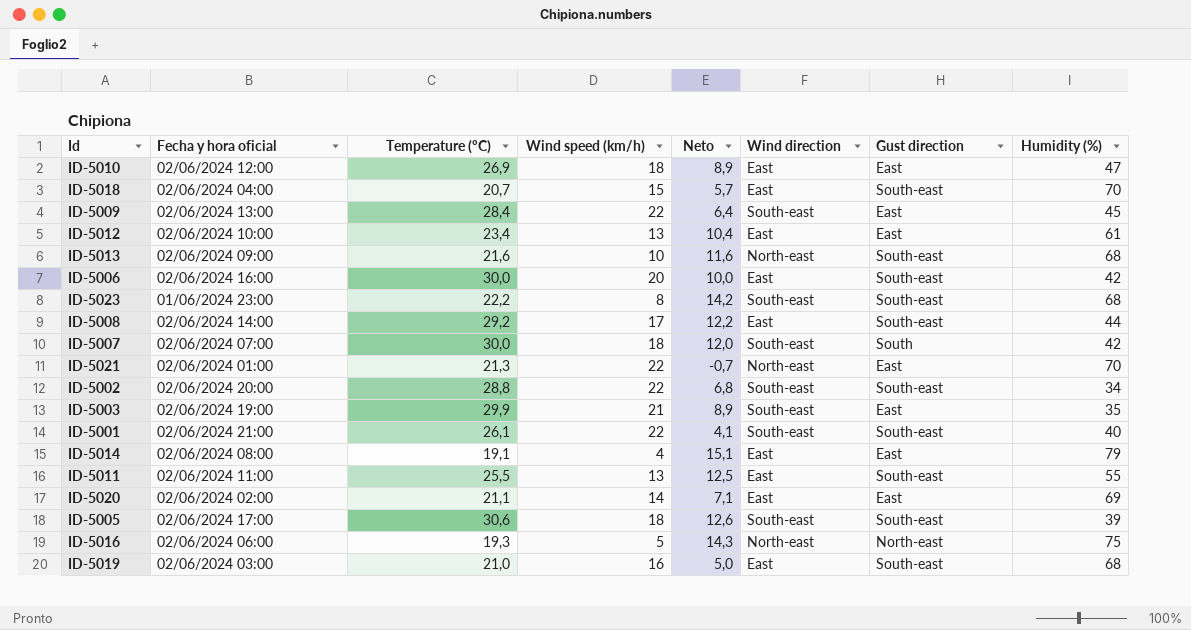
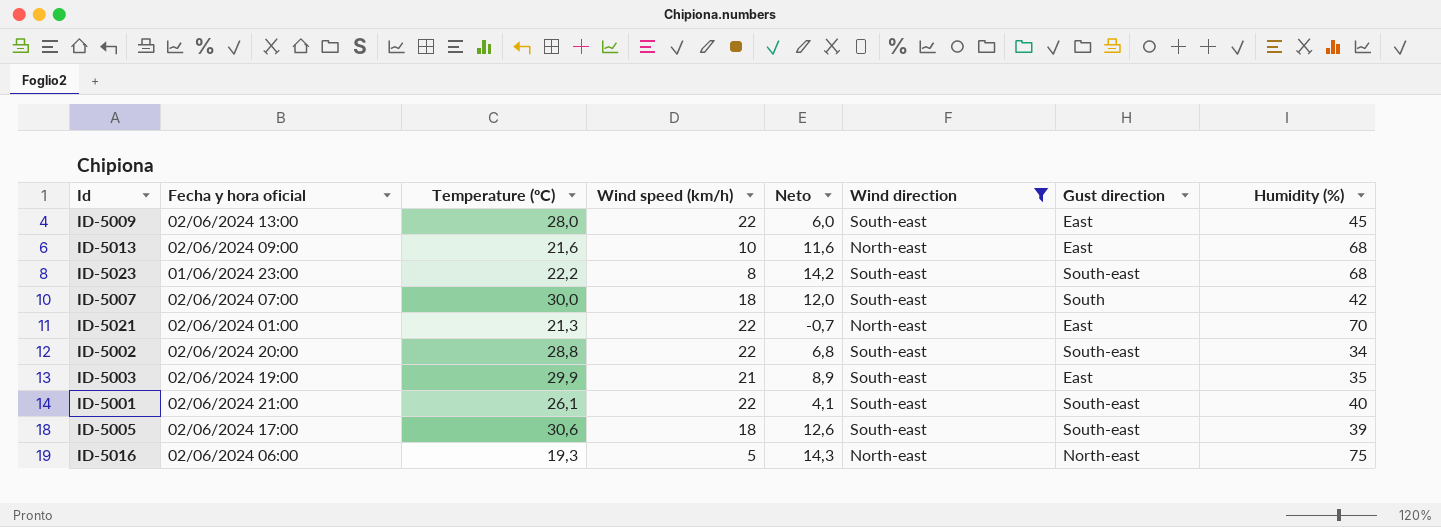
filter: none -> Wind direction != East
ID-5009 | Temperature (ºC): 28,4 -> 28,0
ID-5009 | Neto: 6,4 -> 6,0
ID-5013 | Gust direction: South-east -> East

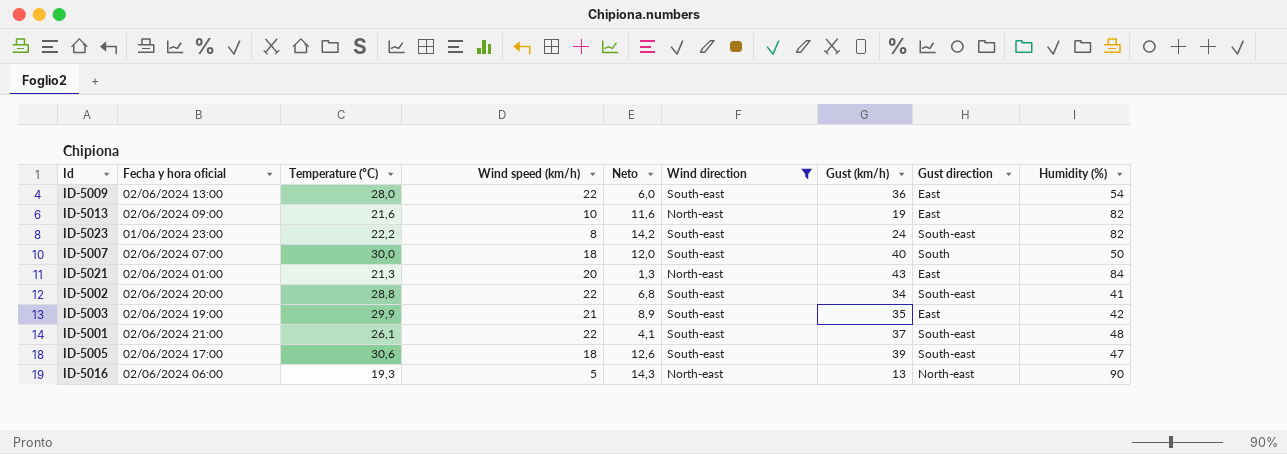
column Gust (km/h) | position: none -> 7
ID-5009 | Humidity (%): 45 -> 54
ID-5013 | Humidity (%): 68 -> 82
ID-5023 | Humidity (%): 68 -> 82
ID-5007 | Humidity (%): 42 -> 50
ID-5021 | Wind speed (km/h): 22 -> 20
ID-5021 | Neto: -0,7 -> 1,3
ID-5021 | Humidity (%): 70 -> 84
ID-5002 | Humidity (%): 34 -> 41
ID-5003 | Humidity (%): 35 -> 42
ID-5001 | Humidity (%): 40 -> 48
ID-5005 | Humidity (%): 39 -> 47
ID-5016 | Humidity (%): 75 -> 90

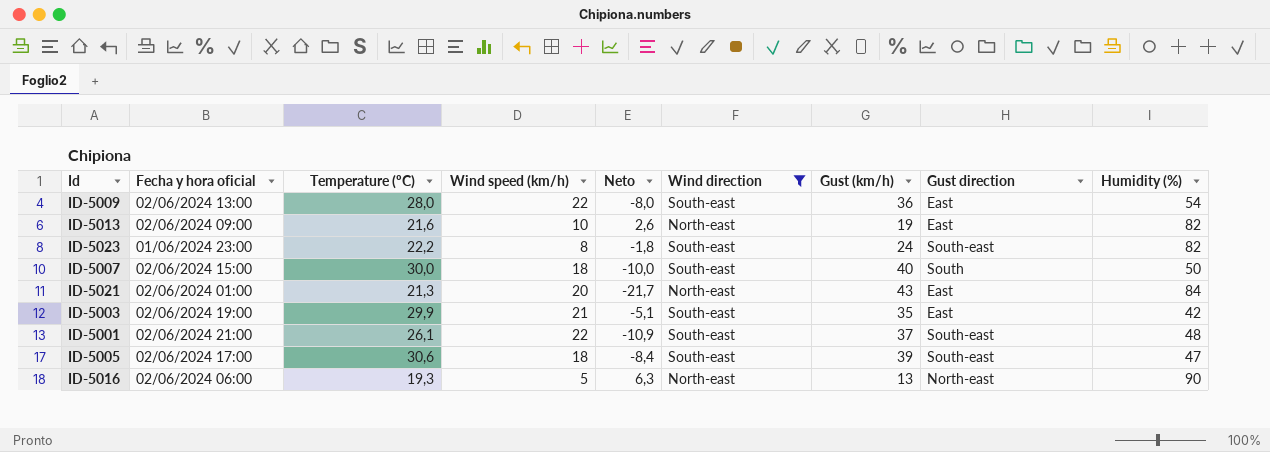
column Neto | formula: [Temperature (ºC)] - [Wind speed (km/h)] -> [Temperature (ºC)] - [Gust (km/h)]
row ID-5002: 02/06/2024 20:00 | 28,8 | 22 | 6,8 | South-east | 34 | South-east | 41 -> none
ID-5007 | Fecha y hora oficial: 02/06/2024 07:00 -> 02/06/2024 15:00

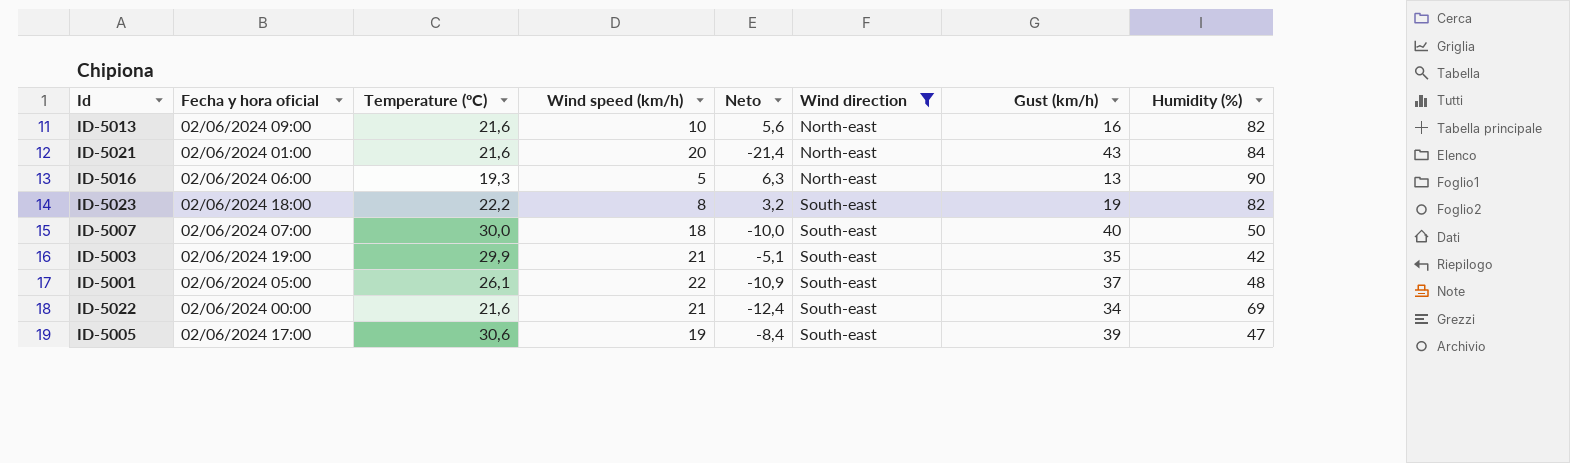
row order: none -> Wind direction ascending
column Gust direction | position: 8 -> none
row ID-5009: 02/06/2024 13:00 | 28,0 | 22 | -8,0 | South-east | 36 | East | 54 -> none
ID-5013 | Neto: 2,6 -> 5,6
ID-5013 | Gust (km/h): 19 -> 16
ID-5021 | Temperature (ºC): 21,3 -> 21,6
ID-5021 | Neto: -21,7 -> -21,4
ID-5023 | Fecha y hora oficial: 01/06/2024 23:00 -> 02/06/2024 18:00
ID-5023 | Neto: -1,8 -> 3,2
ID-5023 | Gust (km/h): 24 -> 19
ID-5007 | Fecha y hora oficial: 02/06/2024 15:00 -> 02/06/2024 07:00
ID-5001 | Fecha y hora oficial: 02/06/2024 21:00 -> 02/06/2024 05:00
row ID-5022: none -> 02/06/2024 00:00 | 21,6 | 21 | -12,4 | South-east | 34 | 69
ID-5005 | Wind speed (km/h): 18 -> 19

